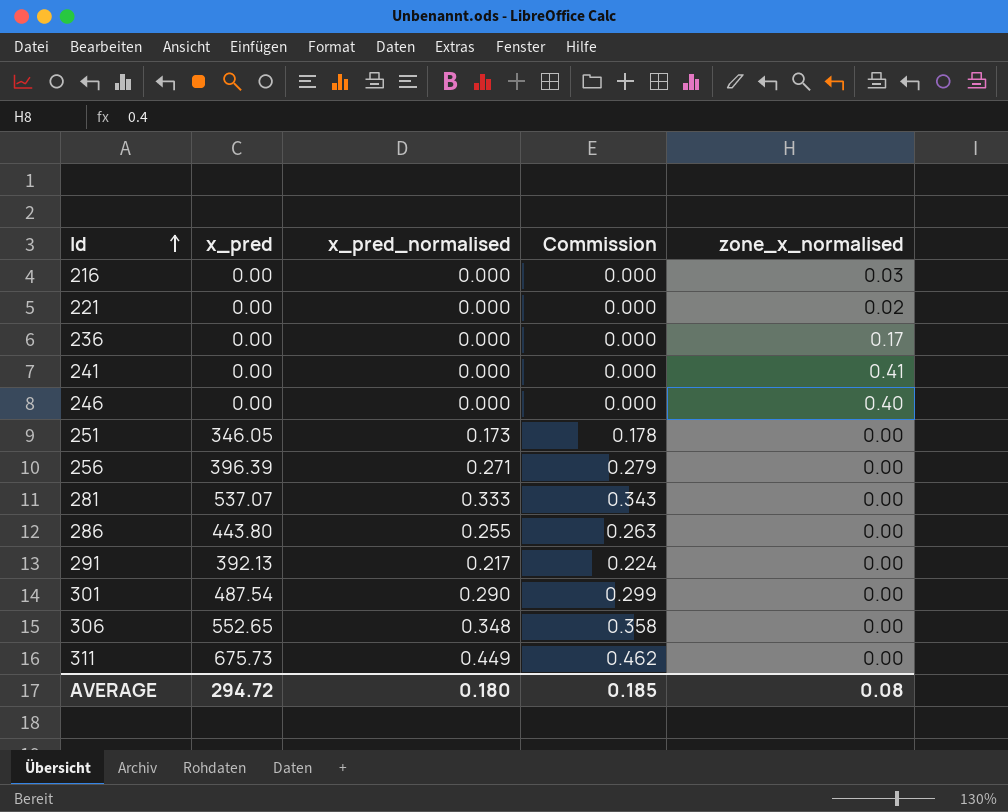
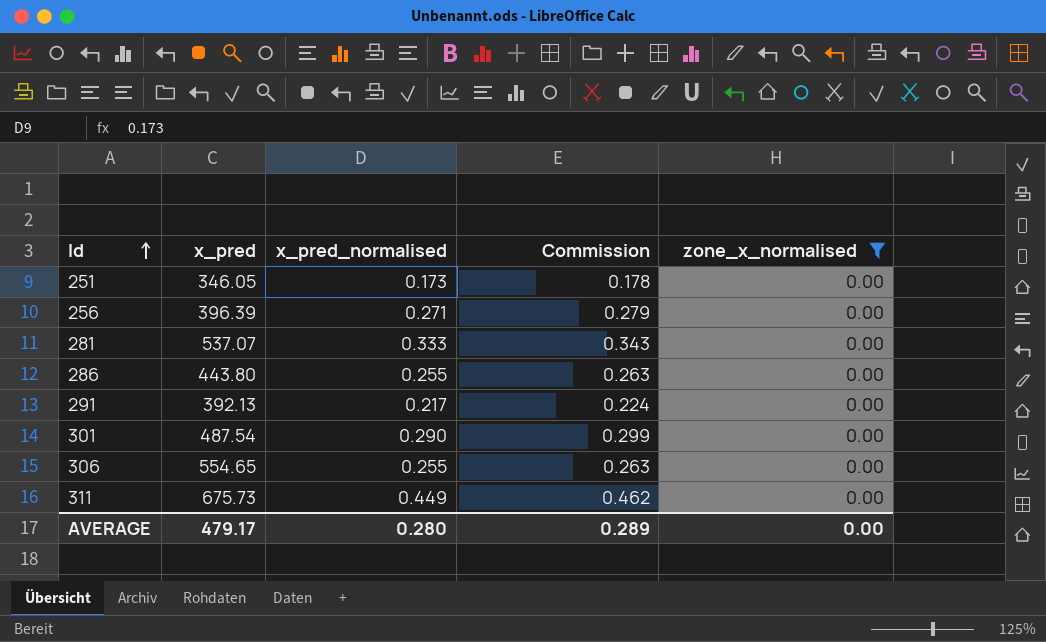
filter: none -> zone_x_normalised = 0.00
306 | x_pred: 552.65 -> 554.65
306 | x_pred_normalised: 0.348 -> 0.255
306 | Commission: 0.358 -> 0.263
AVERAGE | x_pred: 294.72 -> 479.17
AVERAGE | x_pred_normalised: 0.180 -> 0.280
AVERAGE | Commission: 0.185 -> 0.289
AVERAGE | zone_x_normalised: 0.08 -> 0.00

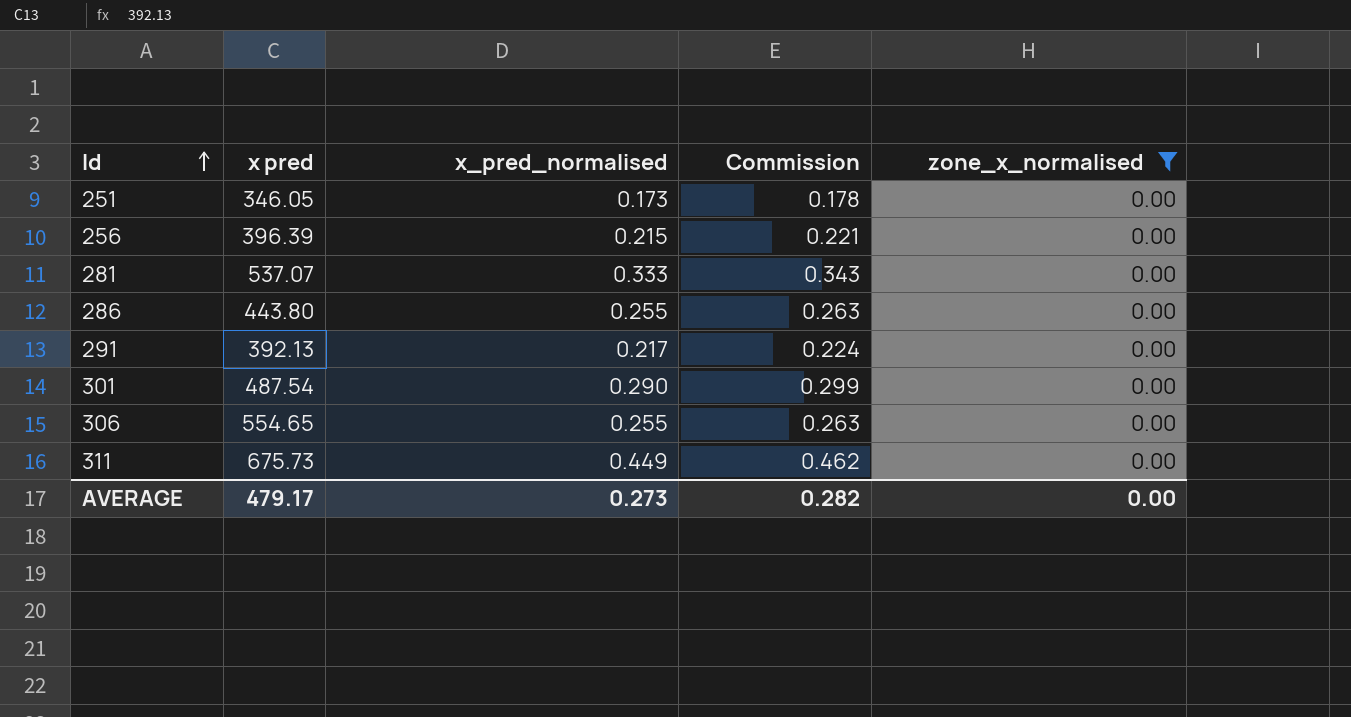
column name: x_pred -> x pred
256 | x_pred_normalised: 0.271 -> 0.215
256 | Commission: 0.279 -> 0.221
AVERAGE | x_pred_normalised: 0.280 -> 0.273
AVERAGE | Commission: 0.289 -> 0.282

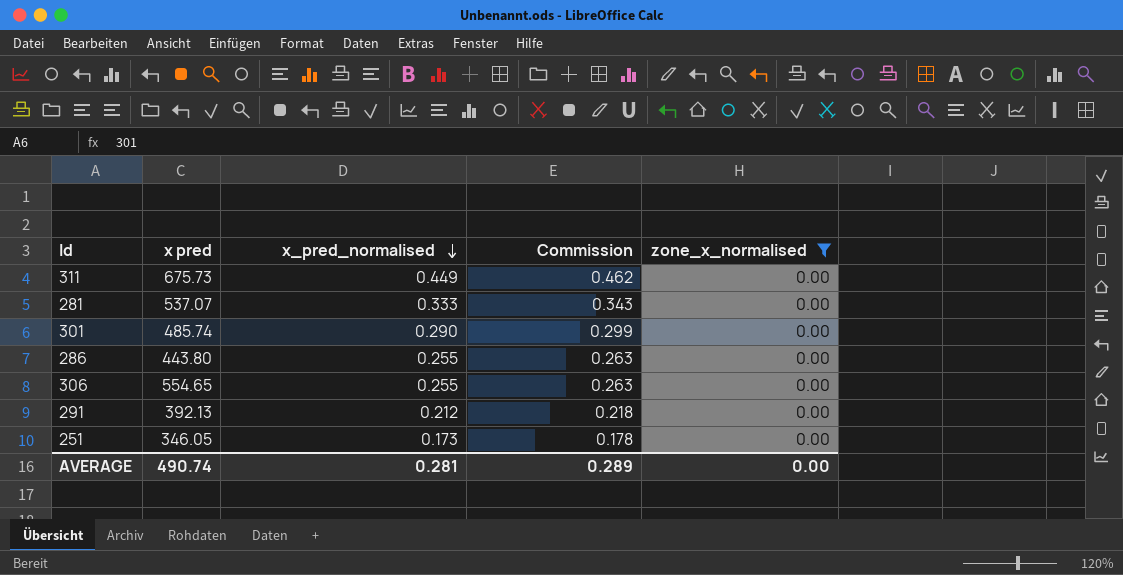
row order: Id ascending -> x_pred_normalised descending
row 256: 396.39 | 0.215 | 0.221 | 0.00 -> none
301 | x pred: 487.54 -> 485.74
291 | x_pred_normalised: 0.217 -> 0.212
291 | Commission: 0.224 -> 0.218
AVERAGE | x pred: 479.17 -> 490.74
AVERAGE | x_pred_normalised: 0.273 -> 0.281
AVERAGE | Commission: 0.282 -> 0.289

